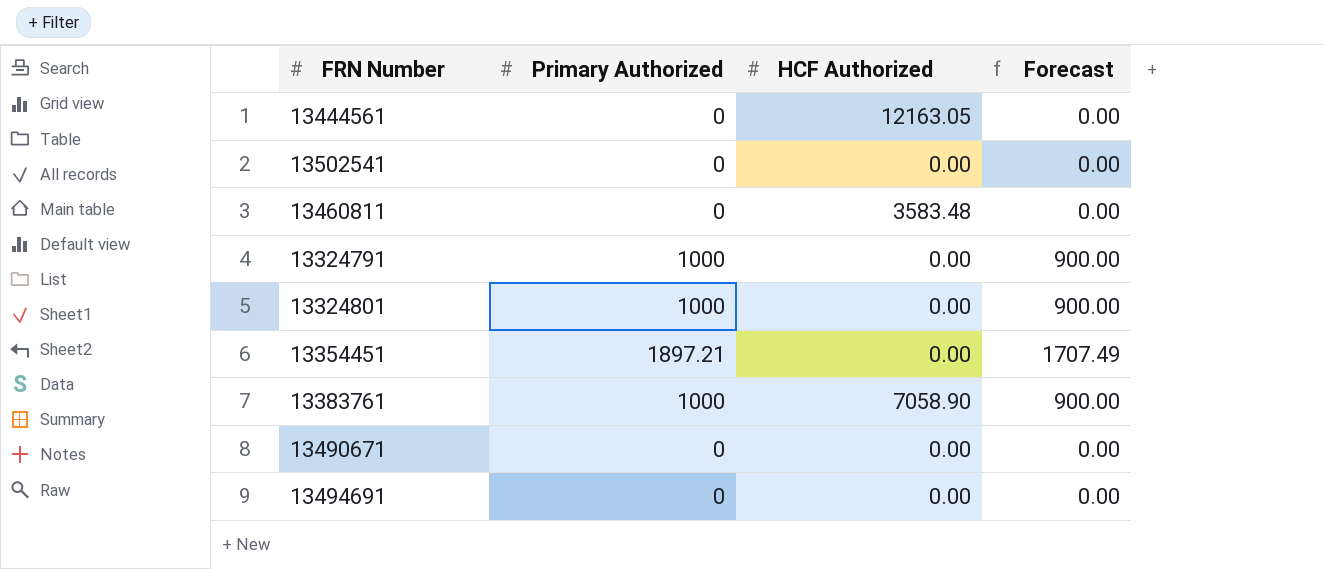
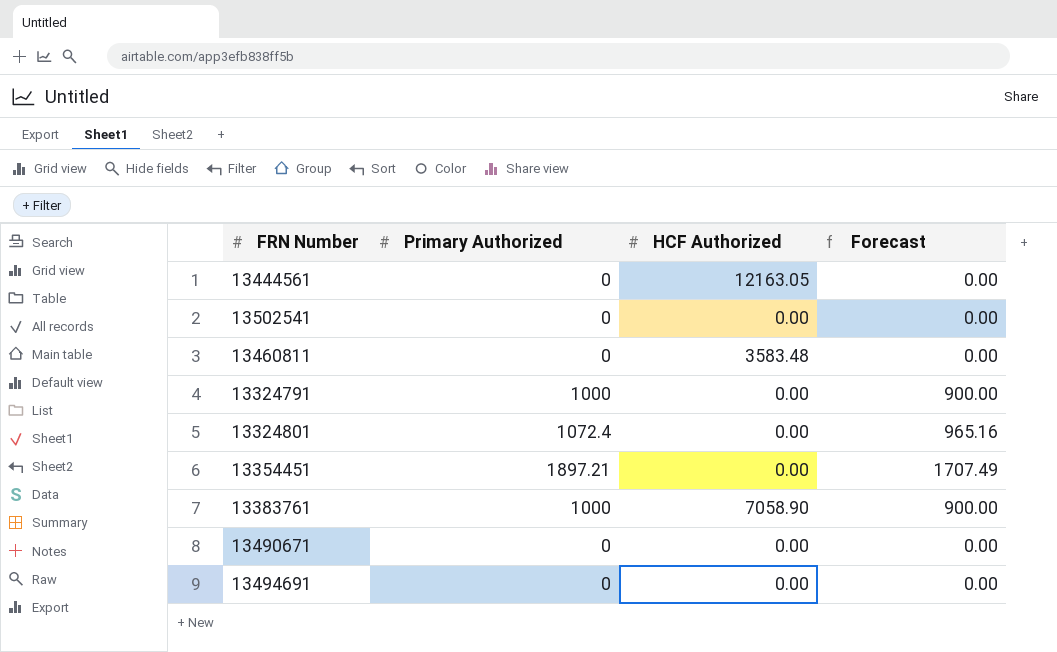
13324801 | Primary Authorized: 1000 -> 1072.4
13324801 | Forecast: 900.00 -> 965.16

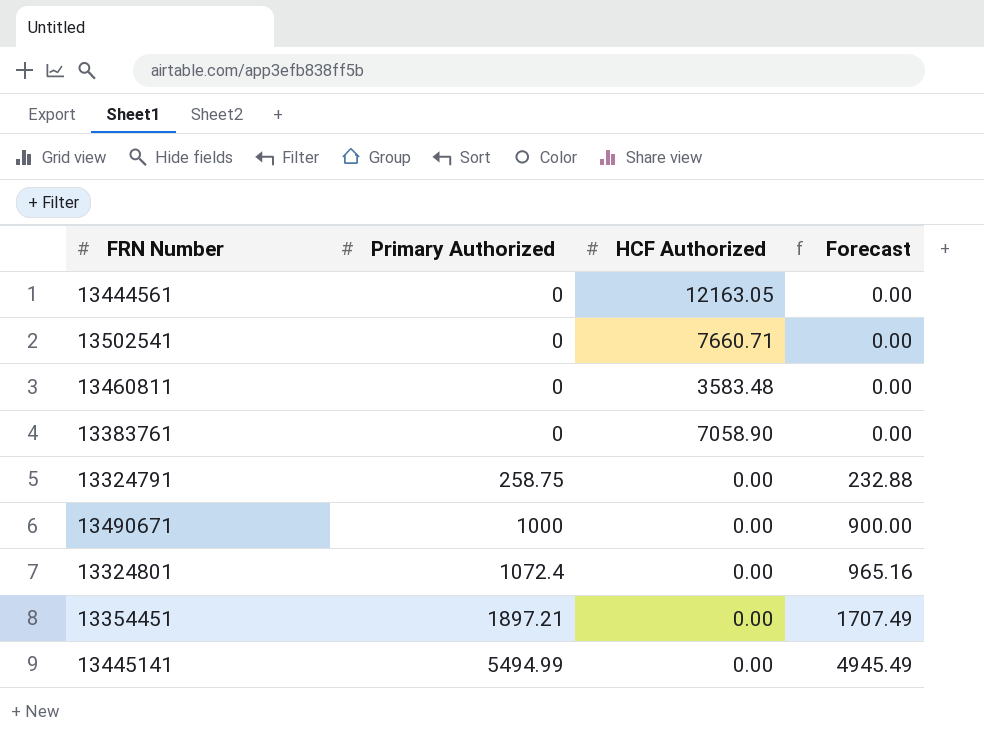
row order: none -> Primary Authorized ascending
row 13494691: 0 | 0.00 | 0.00 -> none
13502541 | HCF Authorized: 0.00 -> 7660.71
13383761 | Primary Authorized: 1000 -> 0
13383761 | Forecast: 900.00 -> 0.00
13324791 | Primary Authorized: 1000 -> 258.75
13324791 | Forecast: 900.00 -> 232.88
13490671 | Primary Authorized: 0 -> 1000
13490671 | Forecast: 0.00 -> 900.00
row 13445141: none -> 5494.99 | 0.00 | 4945.49

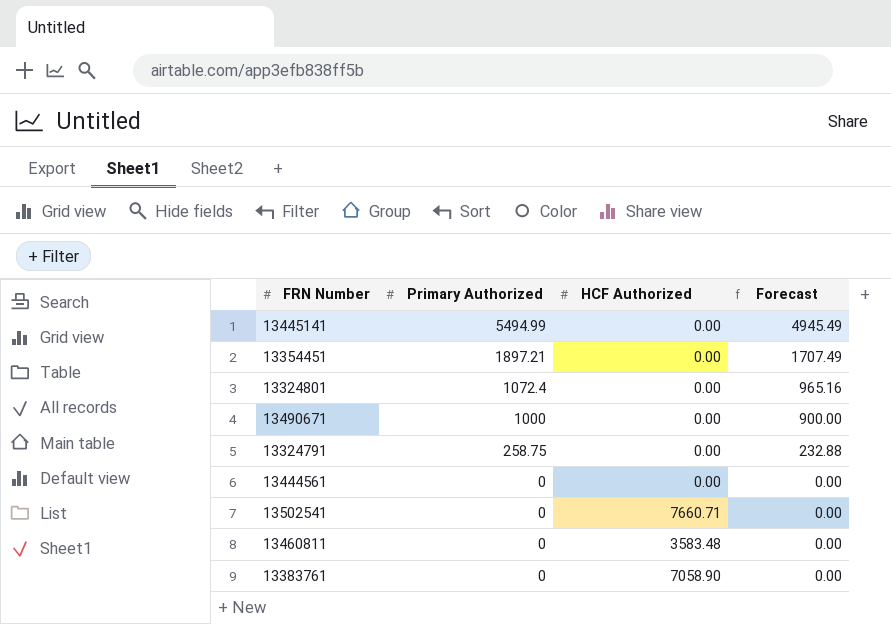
row order: Primary Authorized ascending -> Primary Authorized descending
13444561 | HCF Authorized: 12163.05 -> 0.00

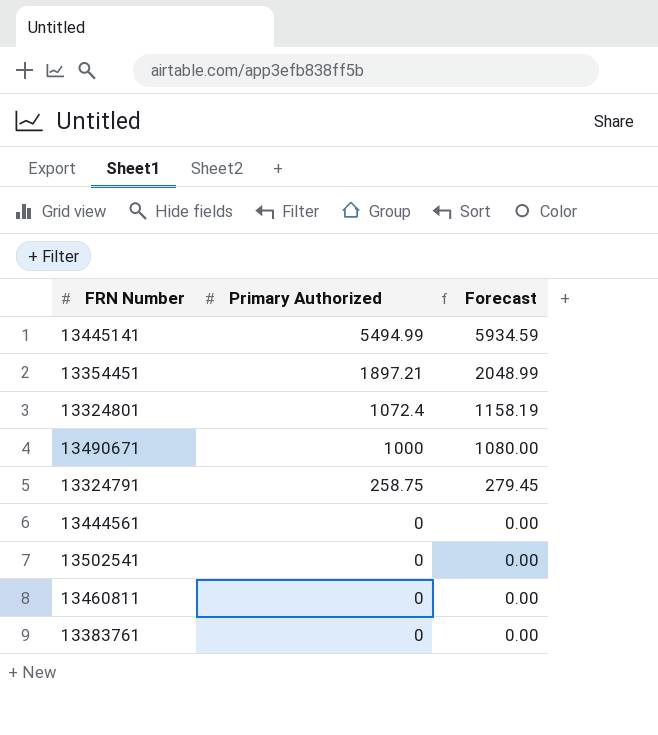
column HCF Authorized | position: 3 -> none
column Forecast | formula: [Primary Authorized] * 0.9 -> [Primary Authorized] * 1.08

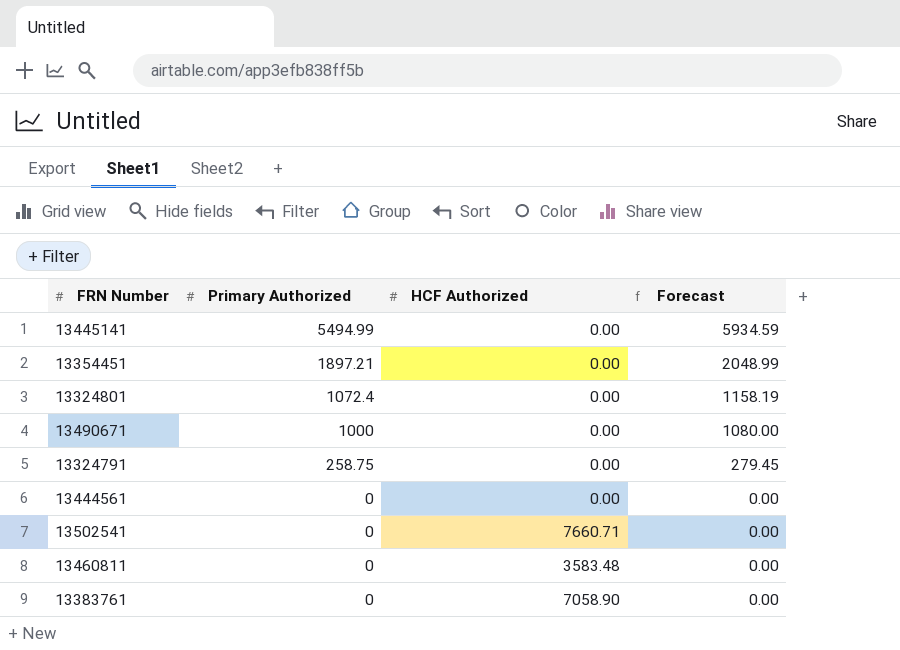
column HCF Authorized | position: none -> 3

